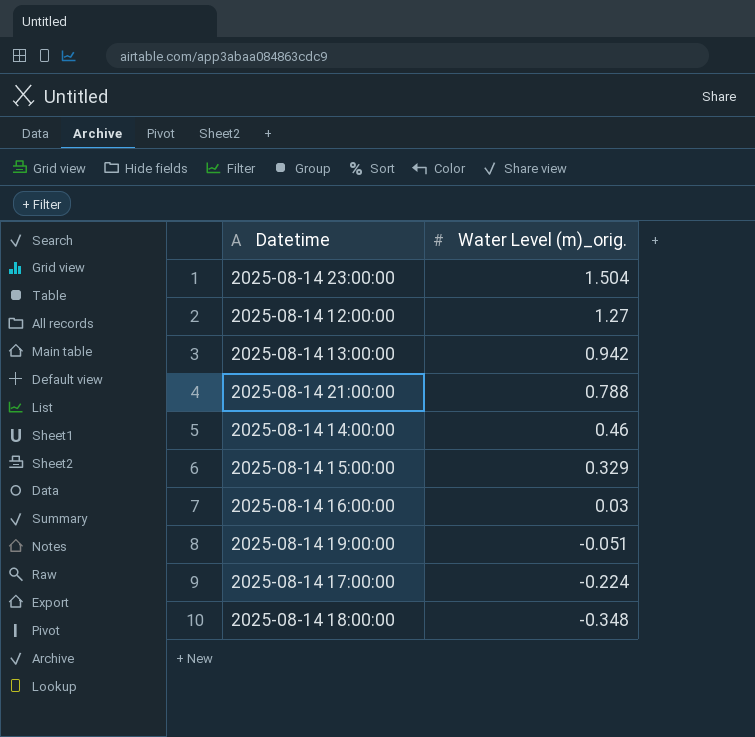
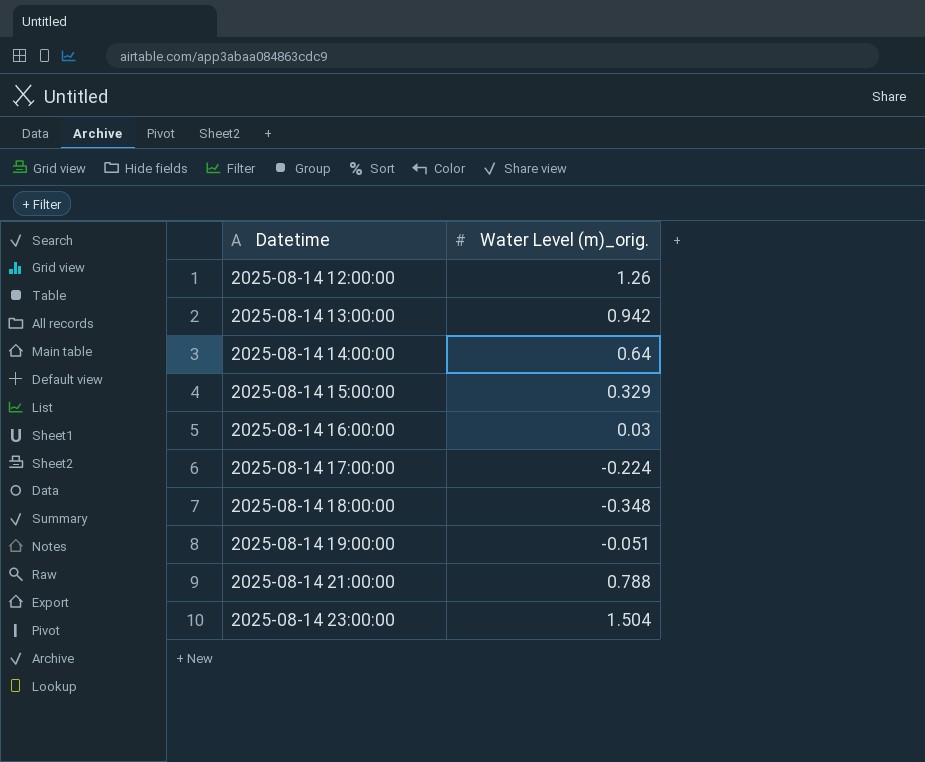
row order: Water Level (m)_orig. descending -> Datetime ascending
2025-08-14 12:00:00 | Water Level (m)_orig.: 1.27 -> 1.26
2025-08-14 14:00:00 | Water Level (m)_orig.: 0.46 -> 0.64

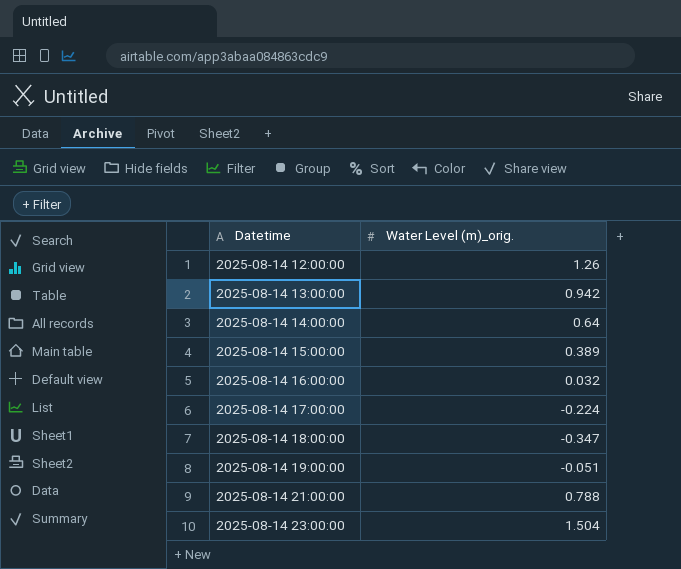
2025-08-14 15:00:00 | Water Level (m)_orig.: 0.329 -> 0.389
2025-08-14 16:00:00 | Water Level (m)_orig.: 0.03 -> 0.032
2025-08-14 18:00:00 | Water Level (m)_orig.: -0.348 -> -0.347

